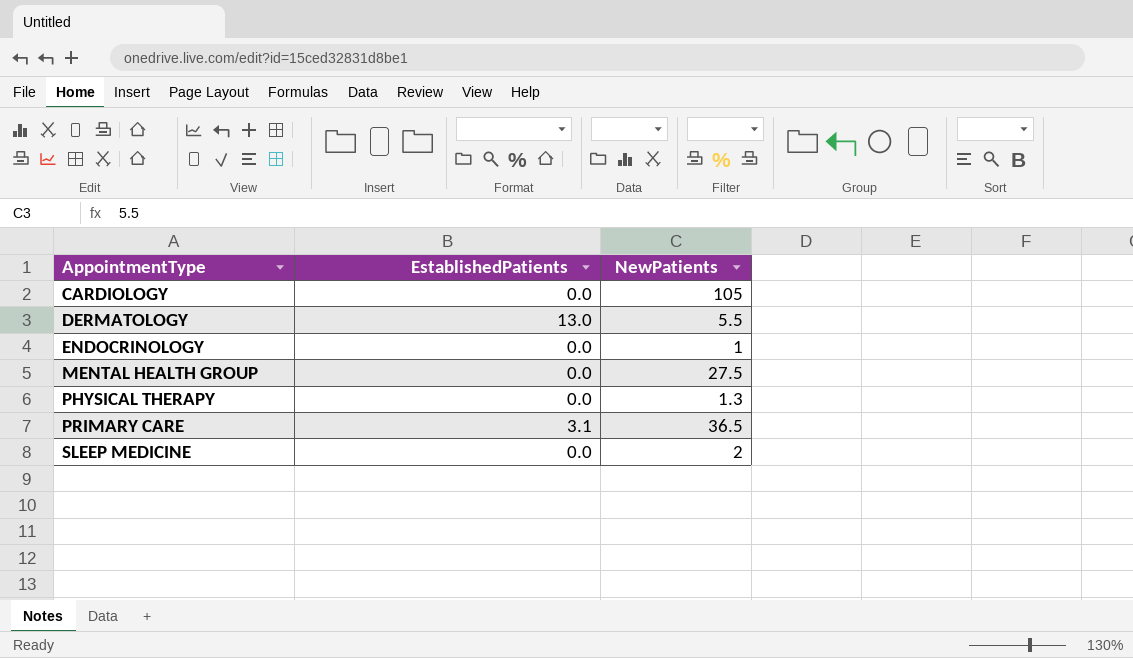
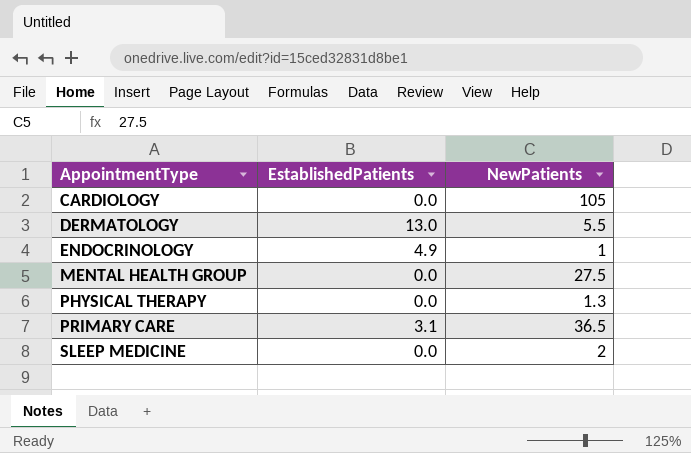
ENDOCRINOLOGY | EstablishedPatients: 0.0 -> 4.9

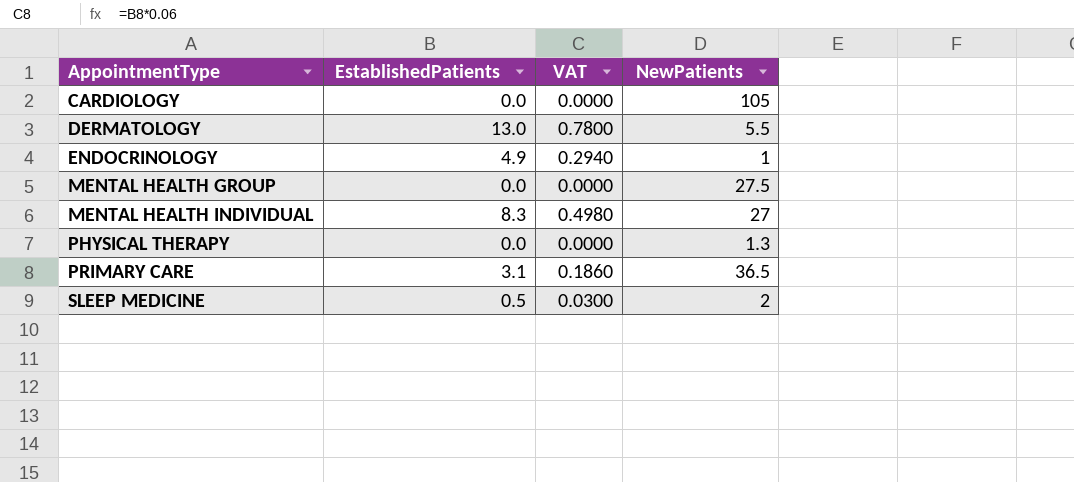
column VAT | formula: none -> [EstablishedPatients] * 0.06
row MENTAL HEALTH INDIVIDUAL: none -> 8.3 | 0.4980 | 27
SLEEP MEDICINE | EstablishedPatients: 0.0 -> 0.5

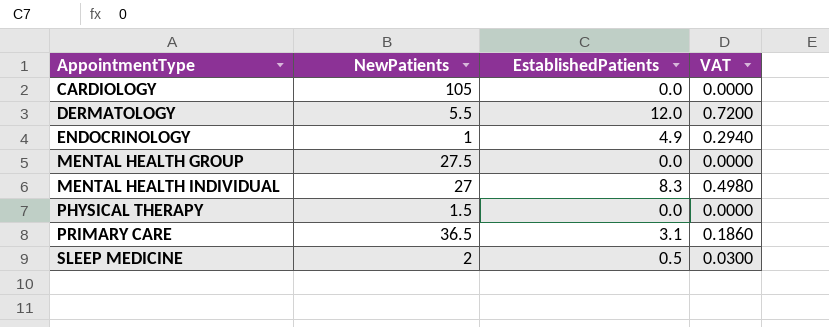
column NewPatients | position: 4 -> 2
DERMATOLOGY | EstablishedPatients: 13.0 -> 12.0
DERMATOLOGY | VAT: 0.7800 -> 0.7200
PHYSICAL THERAPY | NewPatients: 1.3 -> 1.5

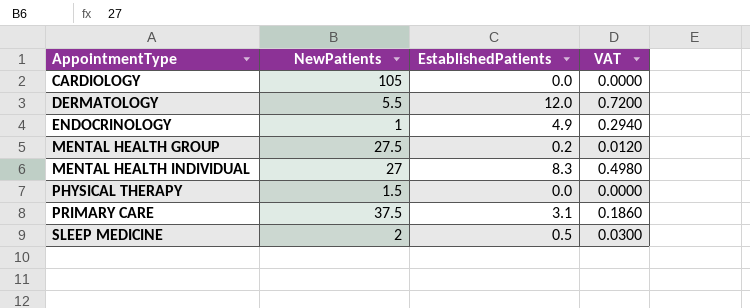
MENTAL HEALTH GROUP | EstablishedPatients: 0.0 -> 0.2
MENTAL HEALTH GROUP | VAT: 0.0000 -> 0.0120
PRIMARY CARE | NewPatients: 36.5 -> 37.5

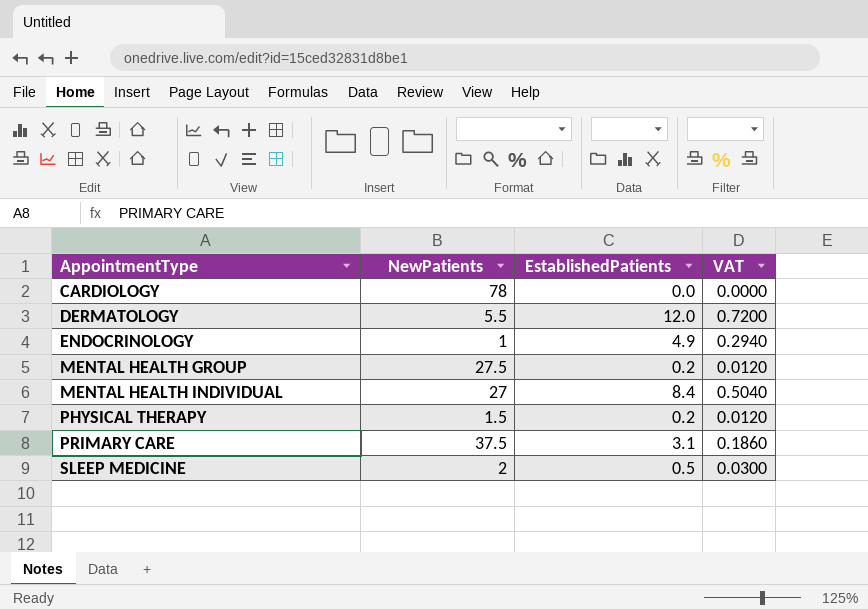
CARDIOLOGY | NewPatients: 105 -> 78
MENTAL HEALTH INDIVIDUAL | EstablishedPatients: 8.3 -> 8.4
MENTAL HEALTH INDIVIDUAL | VAT: 0.4980 -> 0.5040
PHYSICAL THERAPY | EstablishedPatients: 0.0 -> 0.2
PHYSICAL THERAPY | VAT: 0.0000 -> 0.0120

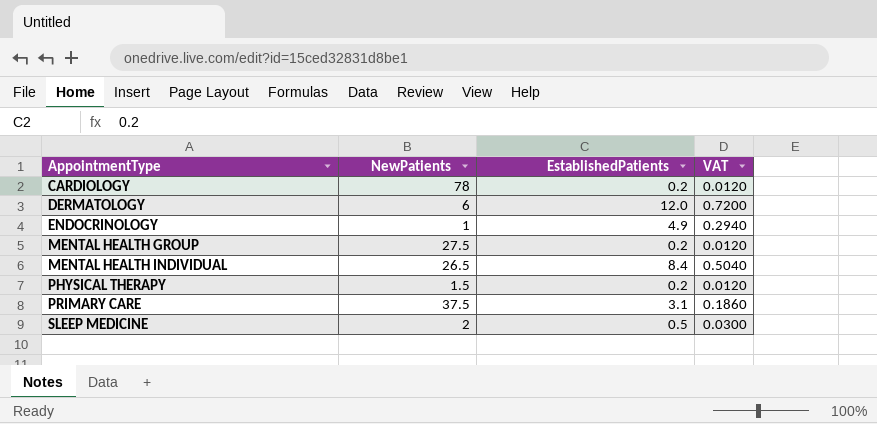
CARDIOLOGY | EstablishedPatients: 0.0 -> 0.2
CARDIOLOGY | VAT: 0.0000 -> 0.0120
DERMATOLOGY | NewPatients: 5.5 -> 6
MENTAL HEALTH INDIVIDUAL | NewPatients: 27 -> 26.5

